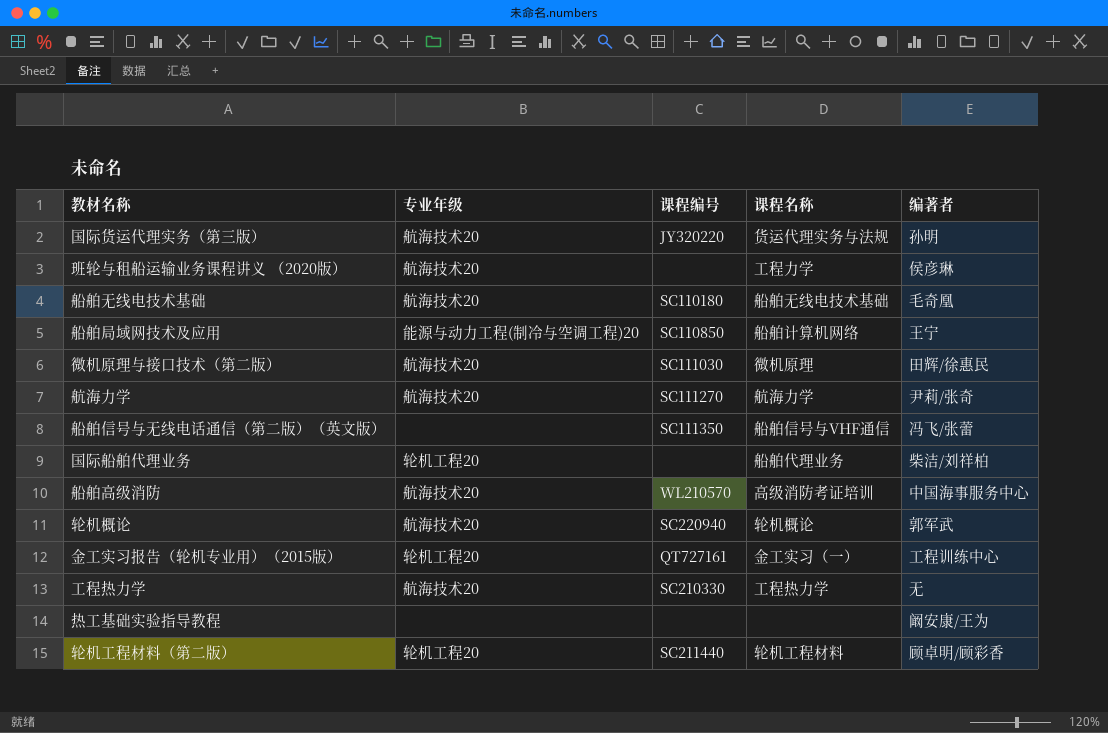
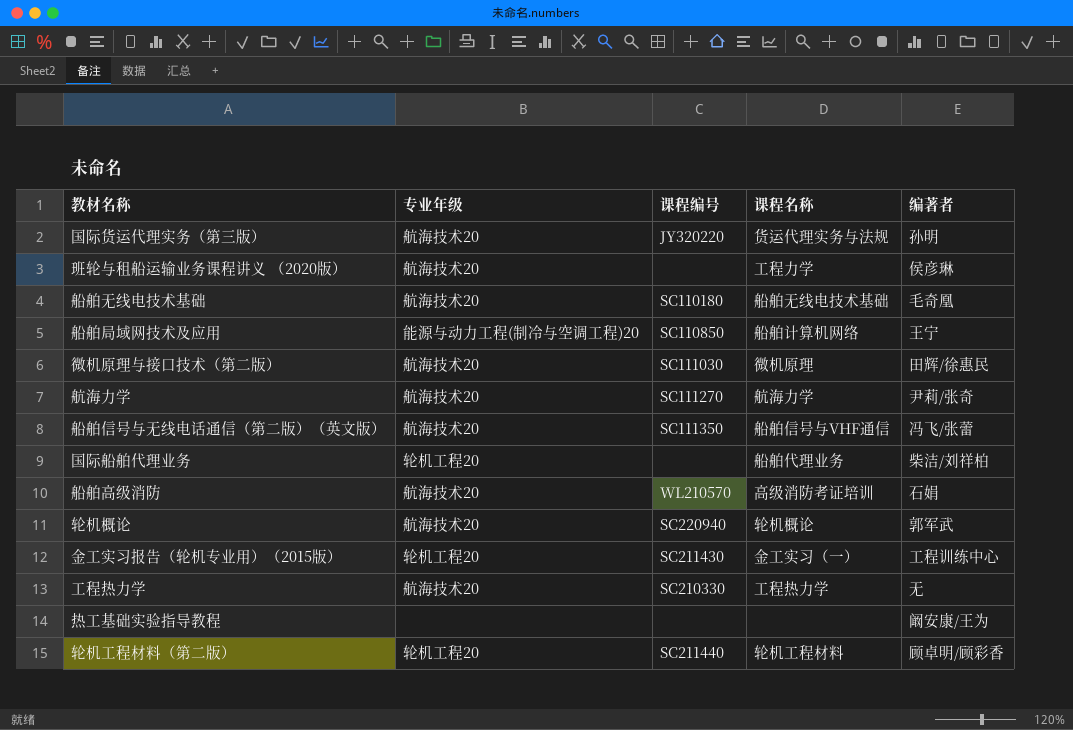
船舶信号与无线电话通信（第二版）（英文版） | 专业年级: none -> 航海技术20
船舶高级消防 | 编著者: 中国海事服务中心 -> 石娟
金工实习报告（轮机专业用）（2015版） | 课程编号: QT727161 -> SC211430

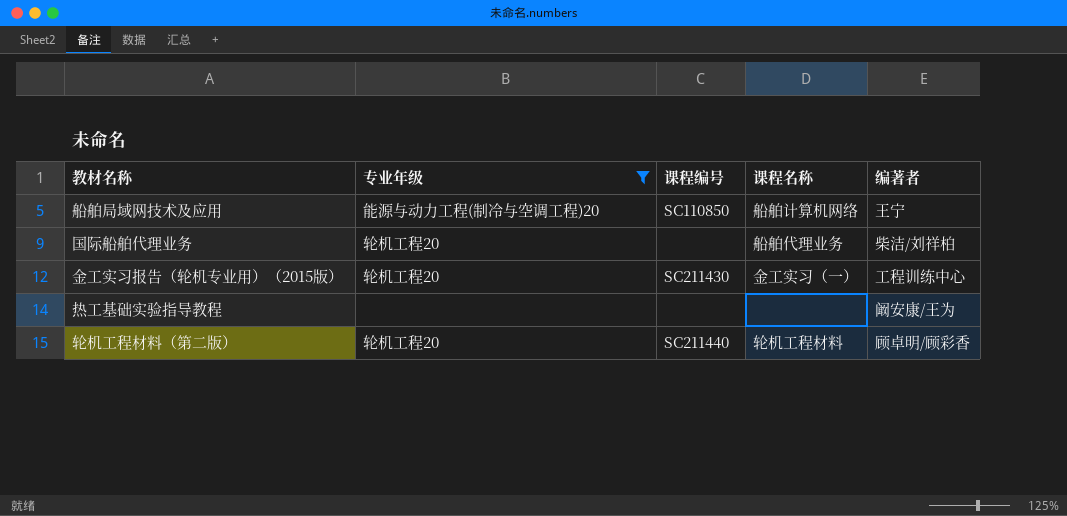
filter: none -> 专业年级 != 航海技术20

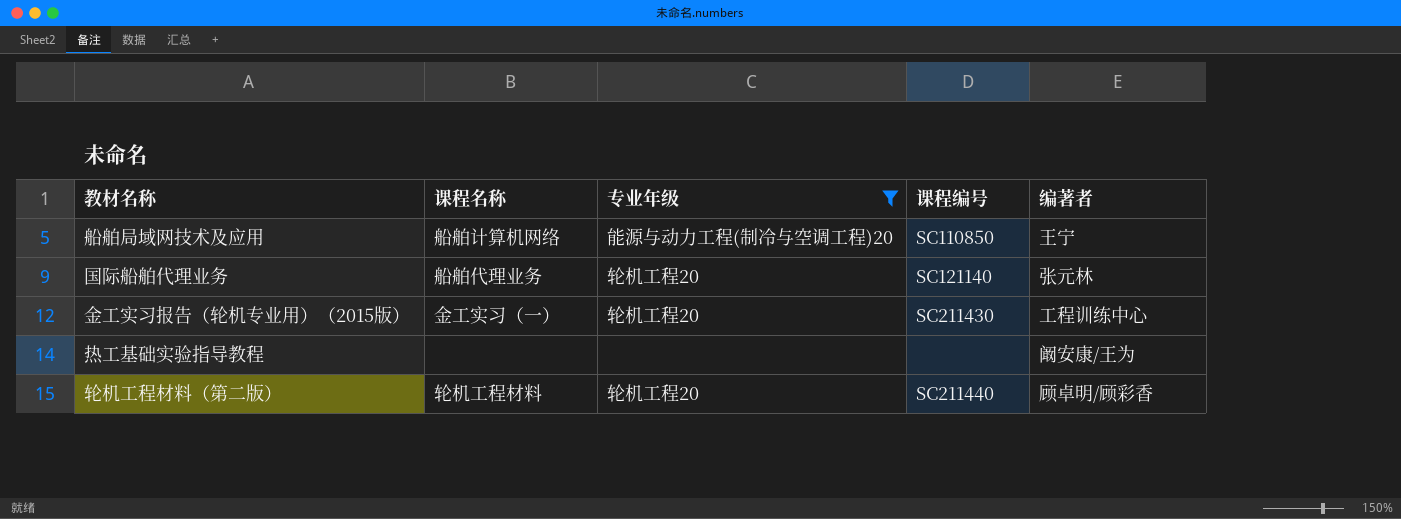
column 课程名称 | position: 4 -> 2
国际船舶代理业务 | 课程编号: none -> SC121140
国际船舶代理业务 | 编著者: 柴洁/刘祥柏 -> 张元林

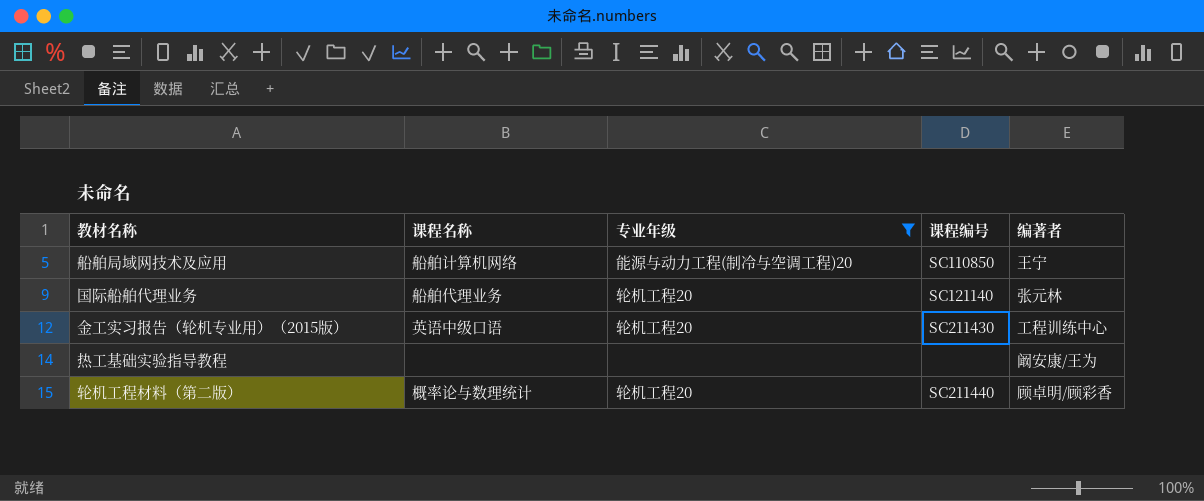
金工实习报告（轮机专业用）（2015版） | 课程名称: 金工实习（一） -> 英语中级口语
轮机工程材料（第二版） | 课程名称: 轮机工程材料 -> 概率论与数理统计

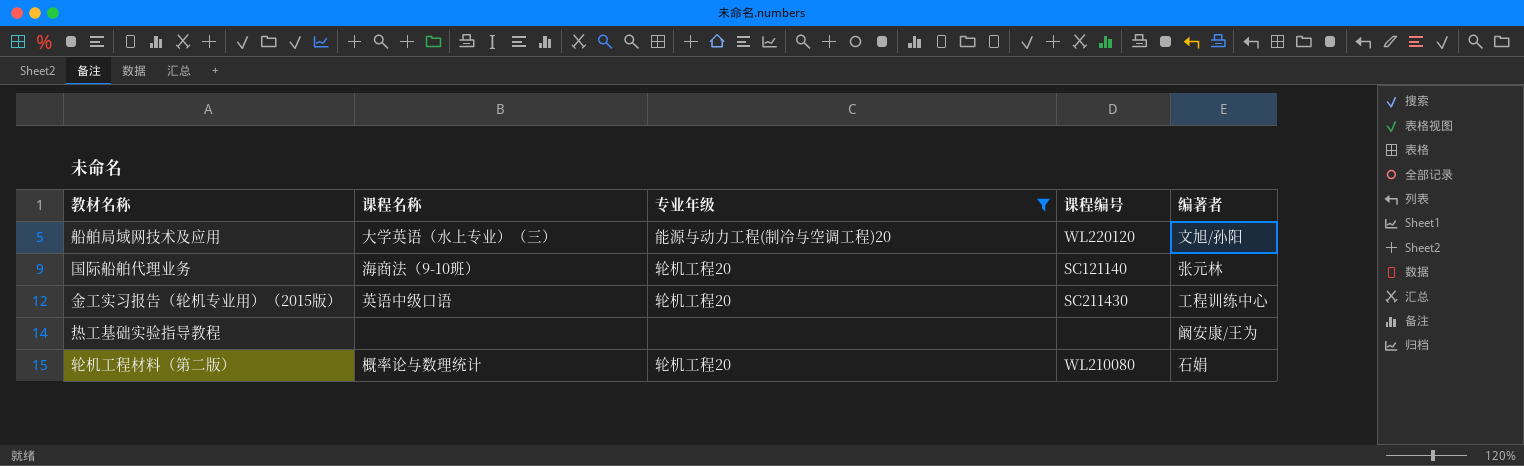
船舶局域网技术及应用 | 课程名称: 船舶计算机网络 -> 大学英语（水上专业）（三）
船舶局域网技术及应用 | 课程编号: SC110850 -> WL220120
船舶局域网技术及应用 | 编著者: 王宁 -> 文旭/孙阳
国际船舶代理业务 | 课程名称: 船舶代理业务 -> 海商法（9-10班）
轮机工程材料（第二版） | 课程编号: SC211440 -> WL210080
轮机工程材料（第二版） | 编著者: 顾卓明/顾彩香 -> 石娟

